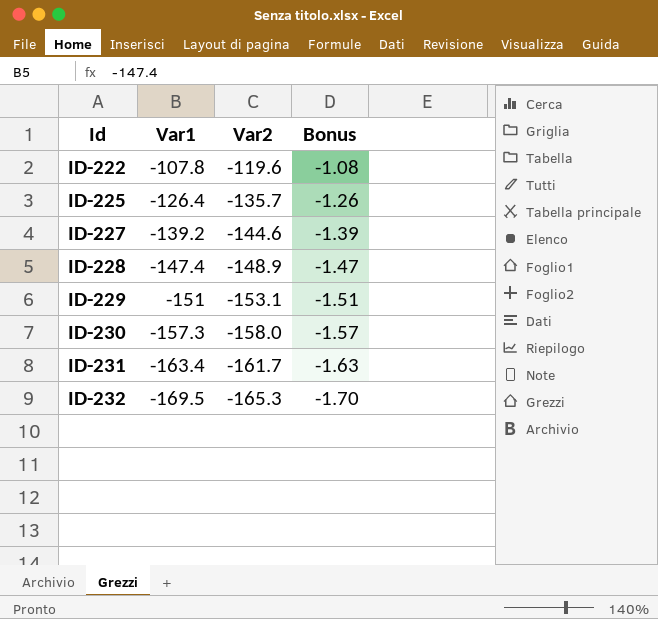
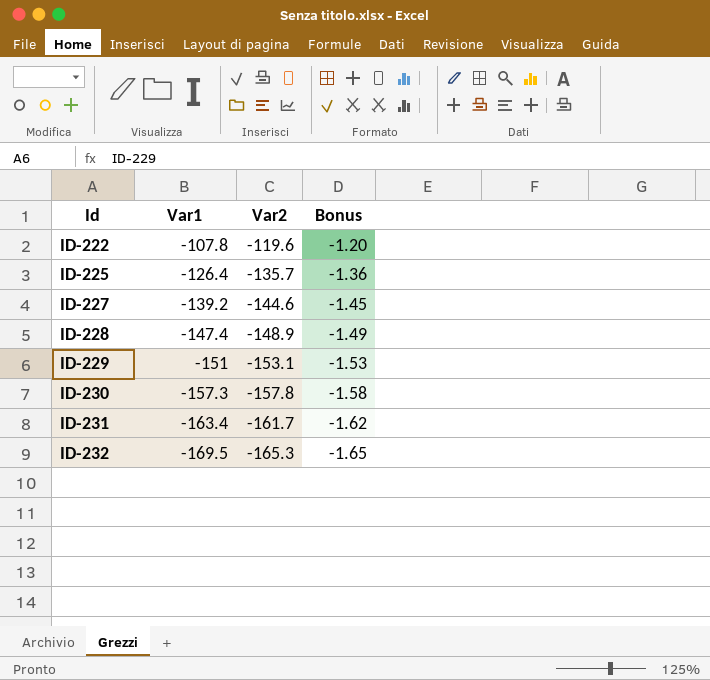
column Bonus | formula: [Var1] * 0.01 -> [Var2] * 0.01
ID-230 | Var2: -158.0 -> -157.8

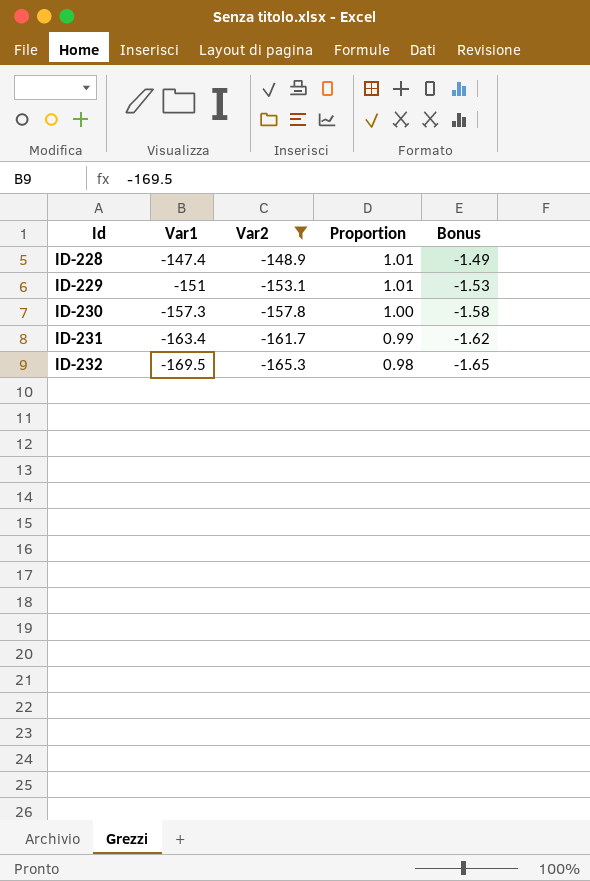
filter: none -> Var2 <= -148.9
column Proportion | formula: none -> [Var2] / [Var1]

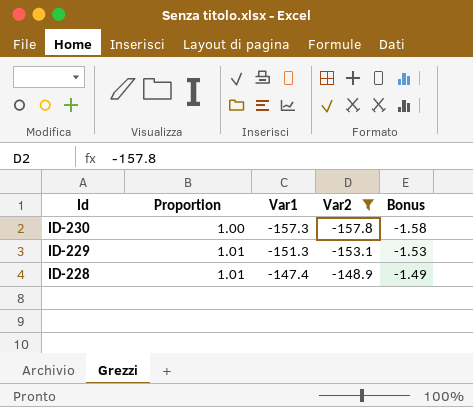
row order: Id ascending -> Id descending
column Proportion | position: 4 -> 2
row ID-231: -163.4 | -161.7 | 0.99 | -1.62 -> none
row ID-232: -169.5 | -165.3 | 0.98 | -1.65 -> none
ID-229 | Var1: -151 -> -151.3

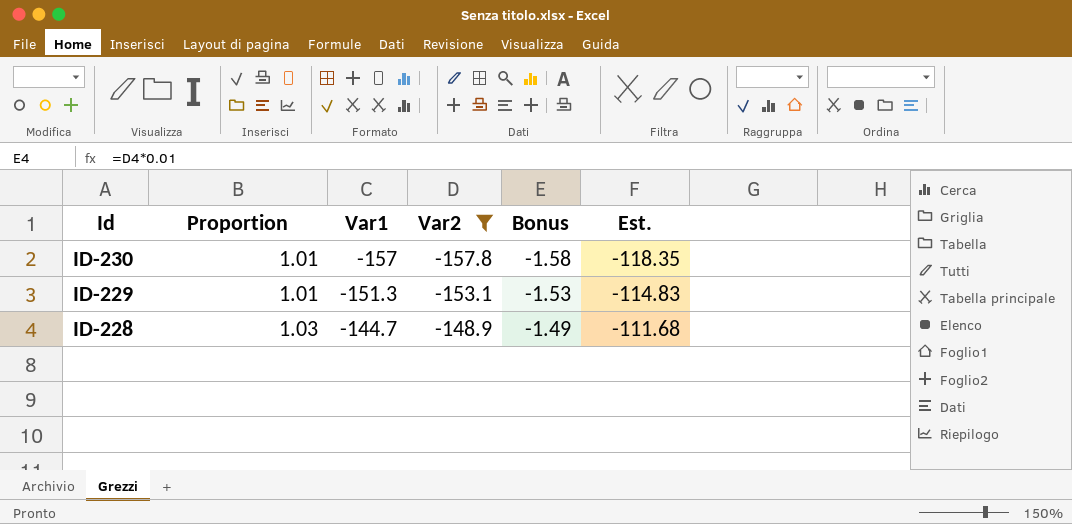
column Est. | formula: none -> [Var2] * 0.75
ID-230 | Proportion: 1.00 -> 1.01
ID-230 | Var1: -157.3 -> -157
ID-228 | Proportion: 1.01 -> 1.03
ID-228 | Var1: -147.4 -> -144.7

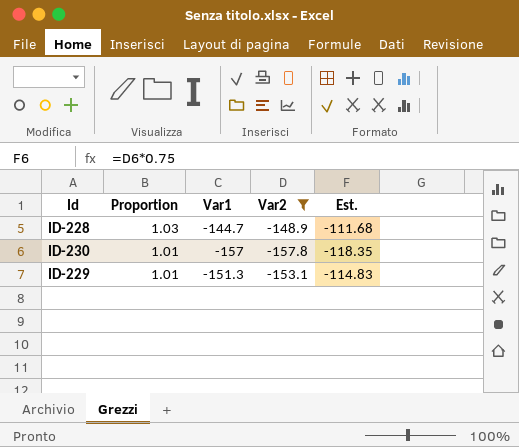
row order: Id descending -> Proportion descending
column Bonus | formula: [Var2] * 0.01 -> none

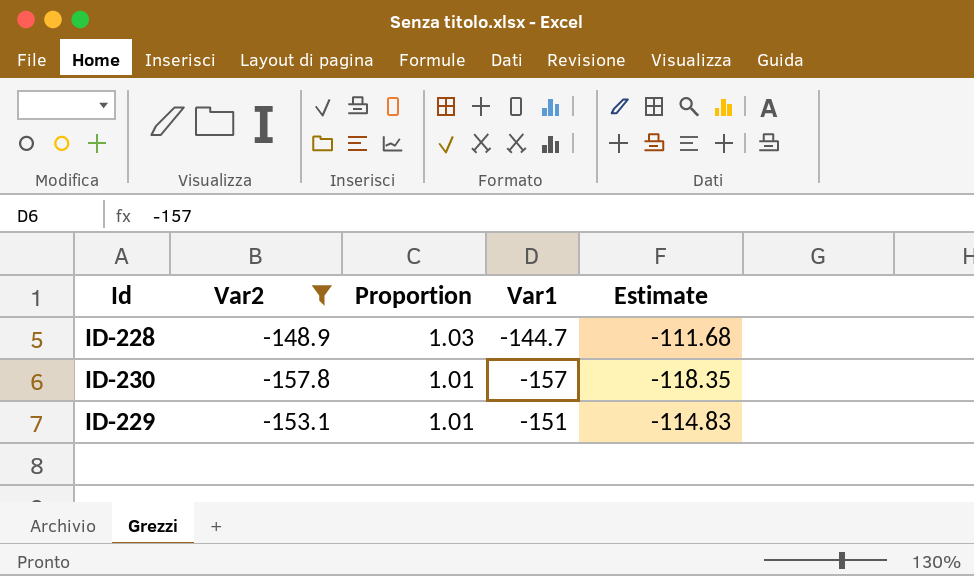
column Var2 | position: 4 -> 2
column name: Est. -> Estimate
ID-229 | Var1: -151.3 -> -151

